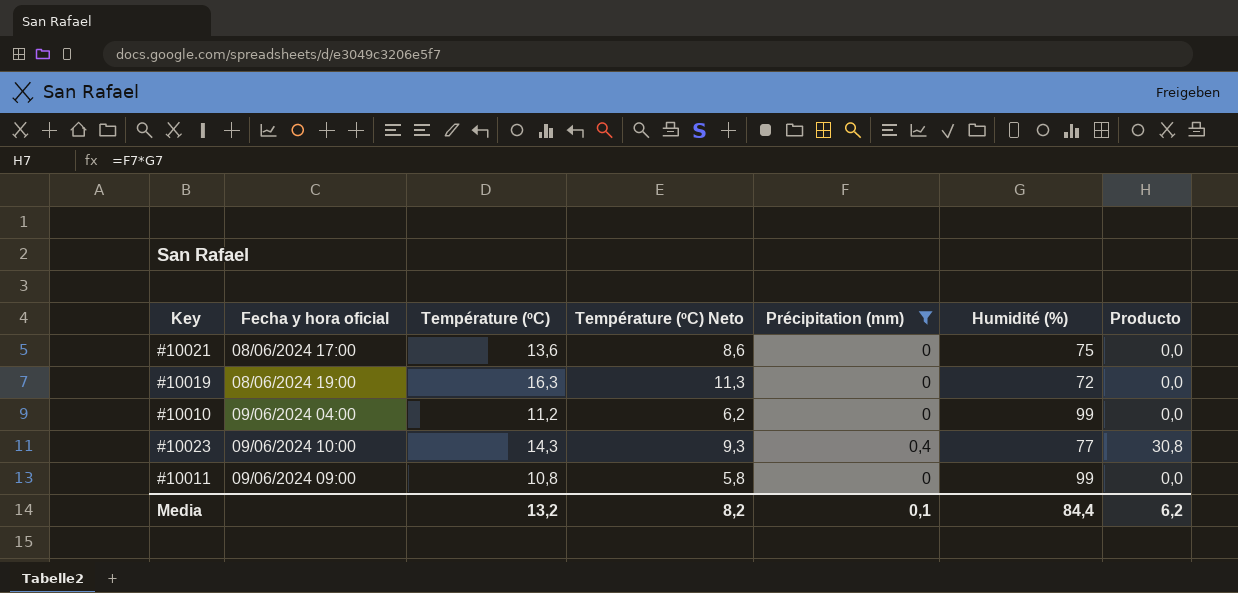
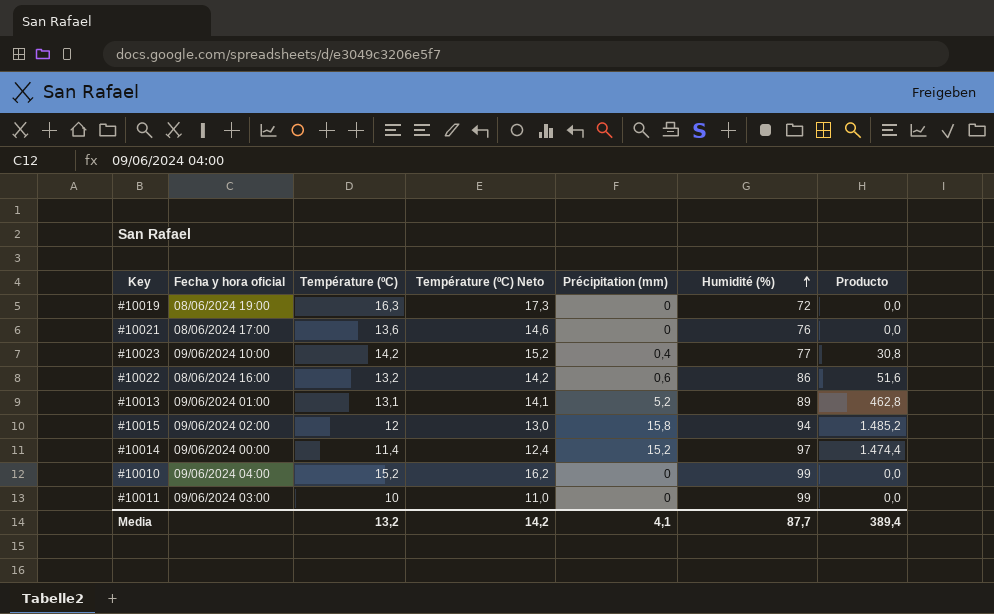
filter: Précipitation (mm) <= 0,4 -> none
row order: none -> Humidité (%) ascending
column Température (ºC) Neto | formula: [Température (ºC)] - 5 -> [Température (ºC)] + 1
#10021 | Humidité (%): 75 -> 76
#10023 | Température (ºC): 14,3 -> 14,2
#10010 | Température (ºC): 11,2 -> 15,2
#10011 | Fecha y hora oficial: 09/06/2024 09:00 -> 09/06/2024 03:00
#10011 | Température (ºC): 10,8 -> 10
Media | Température (ºC) Neto: 8,2 -> 14,2
Media | Précipitation (mm): 0,1 -> 4,1
Media | Humidité (%): 84,4 -> 87,7
Media | Producto: 6,2 -> 389,4

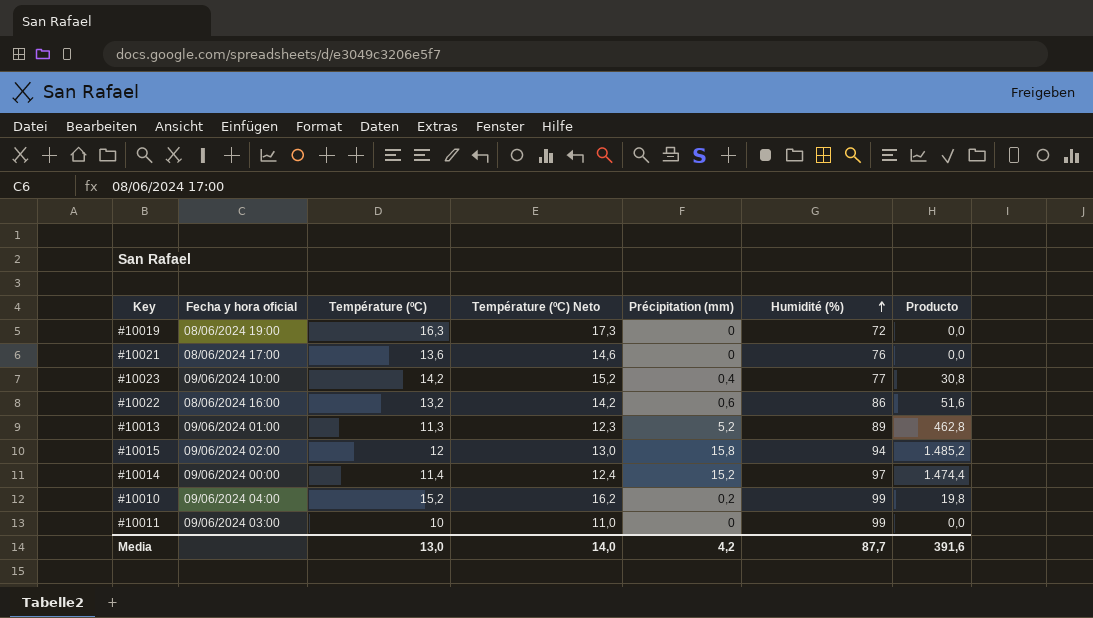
#10013 | Température (ºC): 13,1 -> 11,3
#10013 | Température (ºC) Neto: 14,1 -> 12,3
#10010 | Précipitation (mm): 0 -> 0,2
#10010 | Producto: 0,0 -> 19,8
Media | Température (ºC): 13,2 -> 13,0
Media | Température (ºC) Neto: 14,2 -> 14,0
Media | Précipitation (mm): 4,1 -> 4,2
Media | Producto: 389,4 -> 391,6

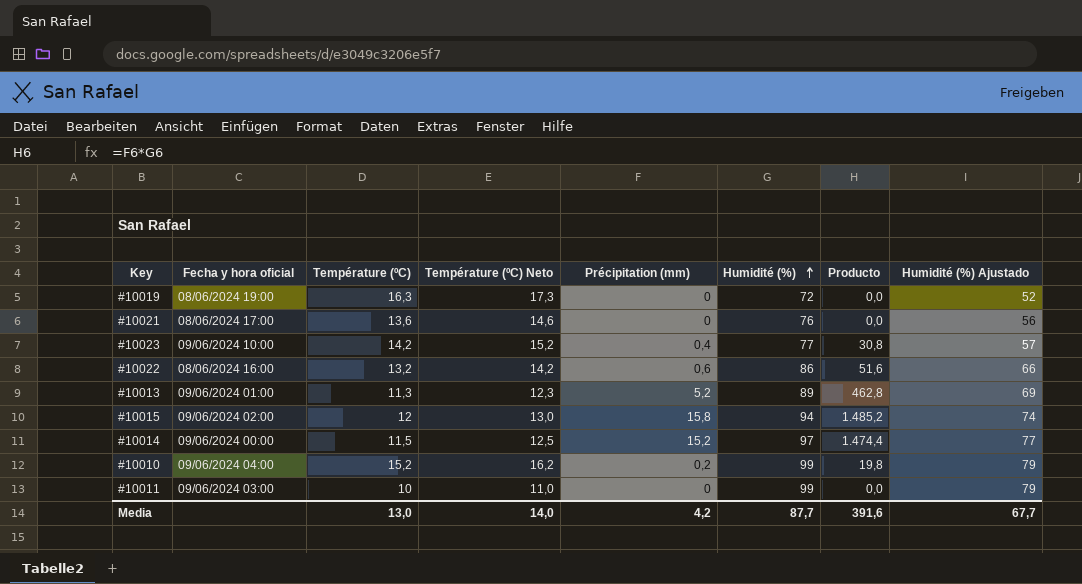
column Humidité (%) Ajustado | formula: none -> [Humidité (%)] - 20
#10014 | Température (ºC): 11,4 -> 11,5
#10014 | Température (ºC) Neto: 12,4 -> 12,5

